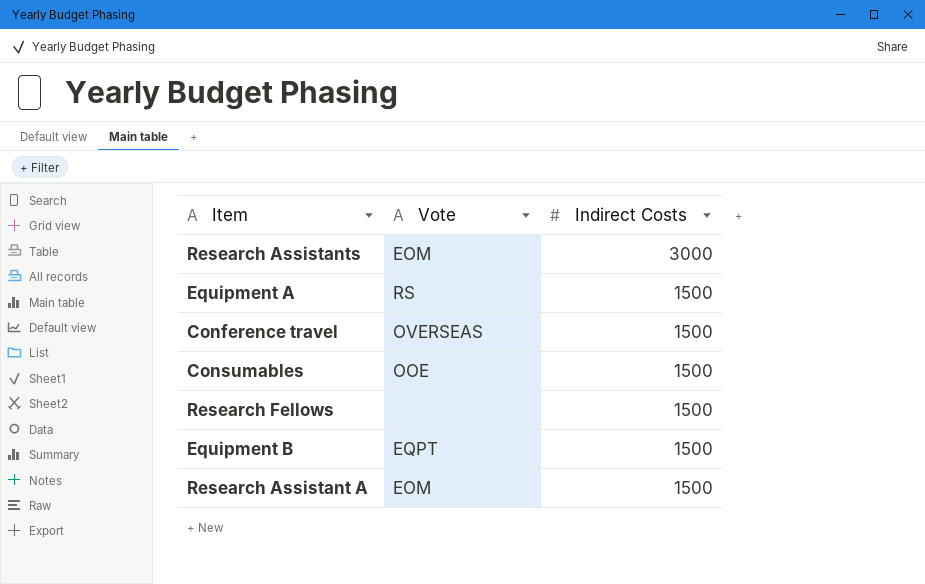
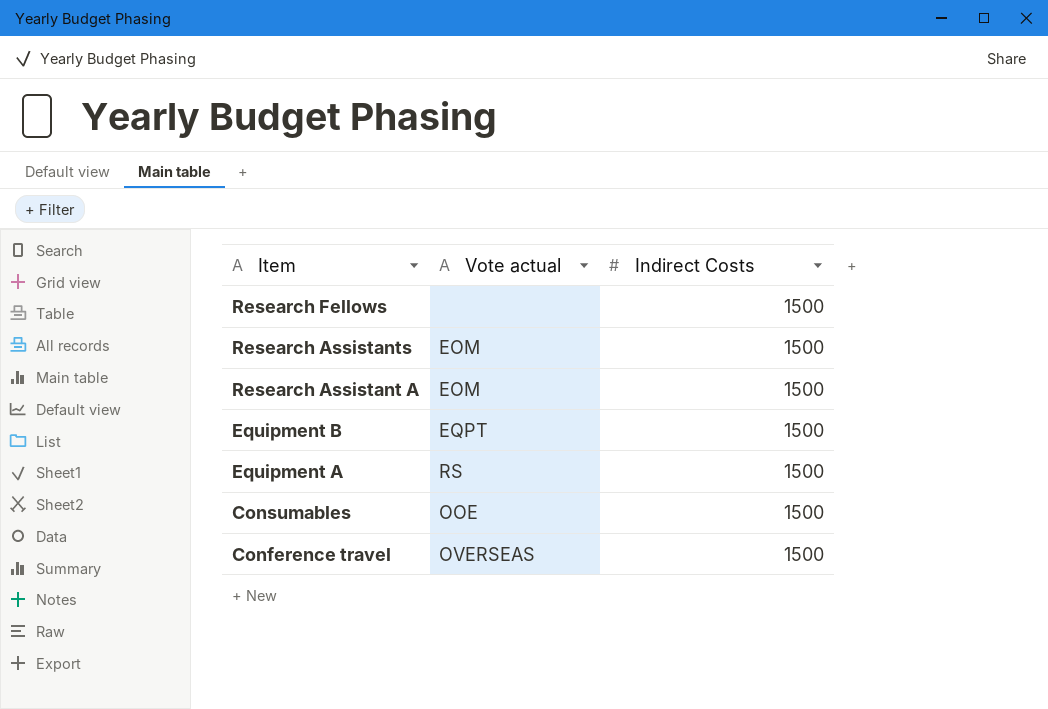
row order: Indirect Costs descending -> Item descending
column name: Vote -> Vote actual
Research Assistants | Indirect Costs: 3000 -> 1500

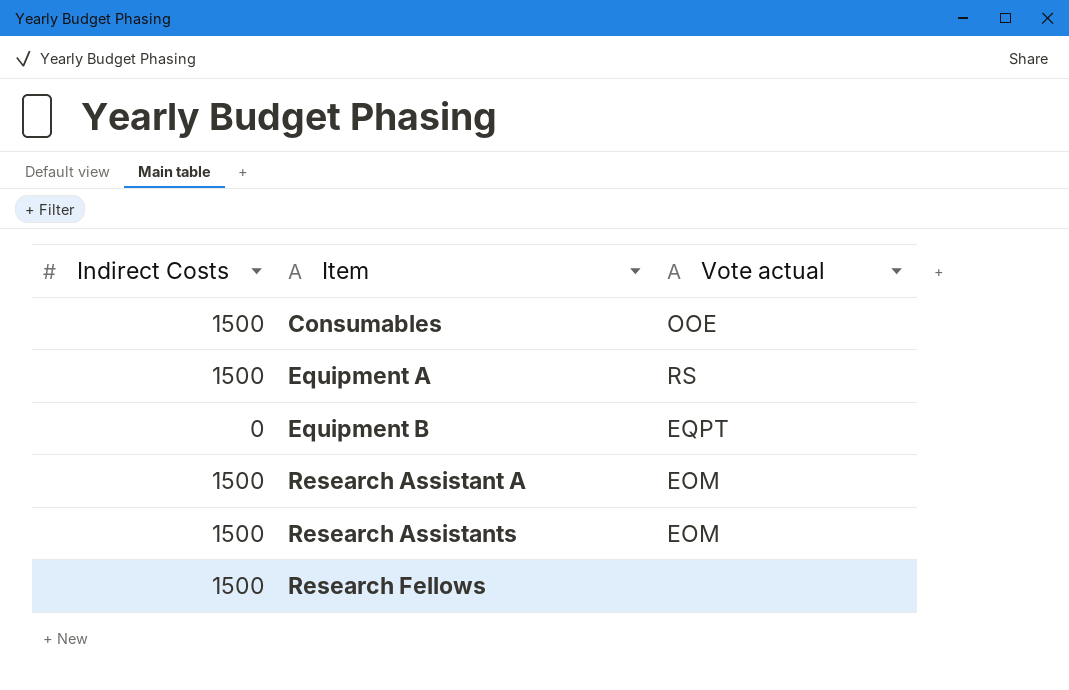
row order: Item descending -> Item ascending
column Indirect Costs | position: 3 -> 1
row Conference travel: OVERSEAS | 1500 -> none
Equipment B | Indirect Costs: 1500 -> 0

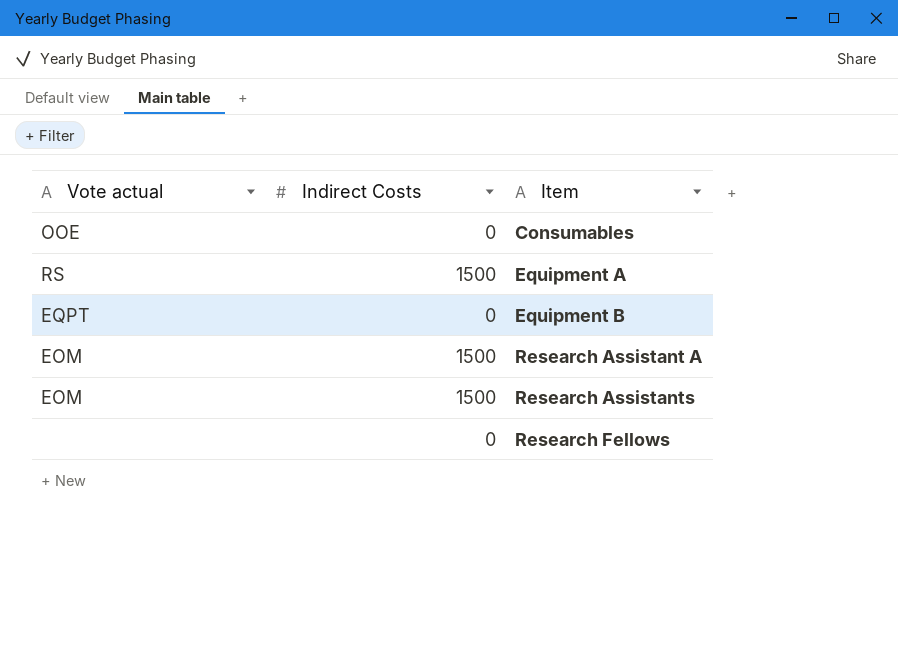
column Vote actual | position: 3 -> 1
Consumables | Indirect Costs: 1500 -> 0
Research Fellows | Indirect Costs: 1500 -> 0

